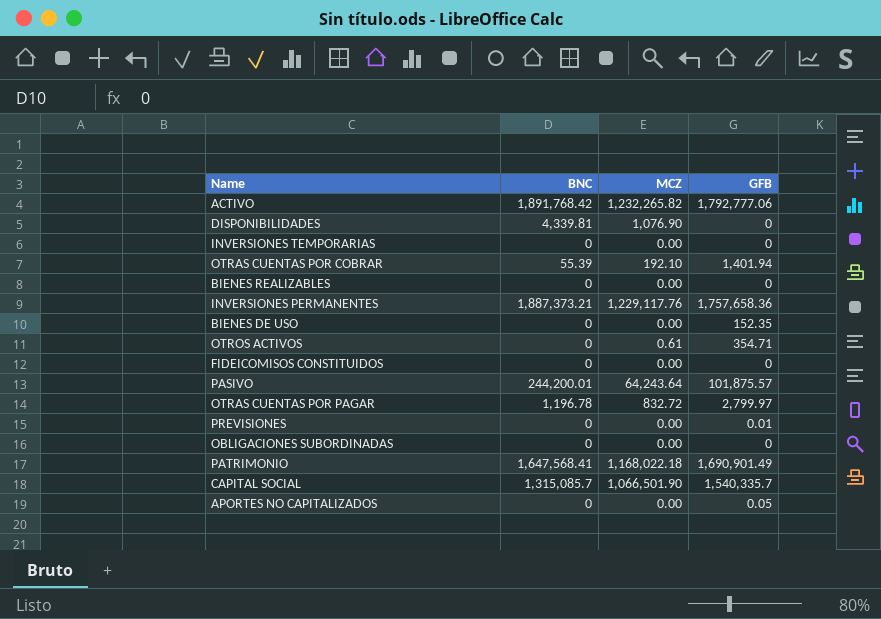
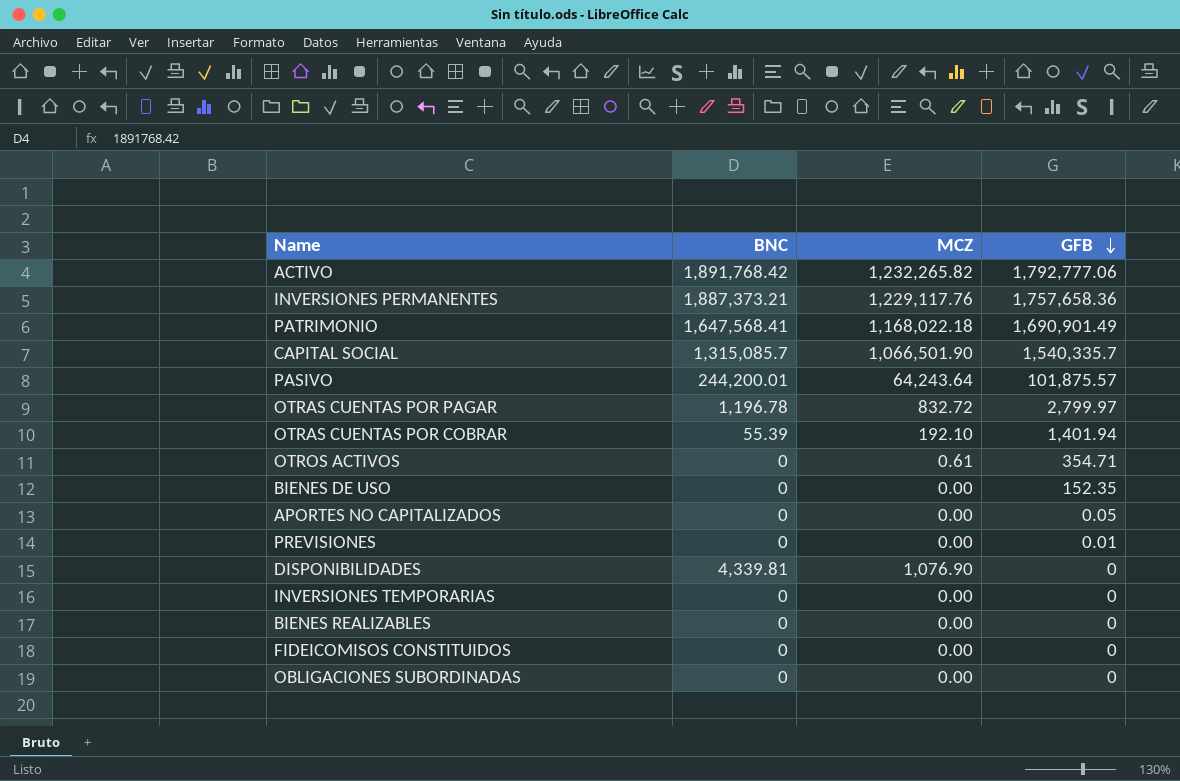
row order: none -> GFB descending

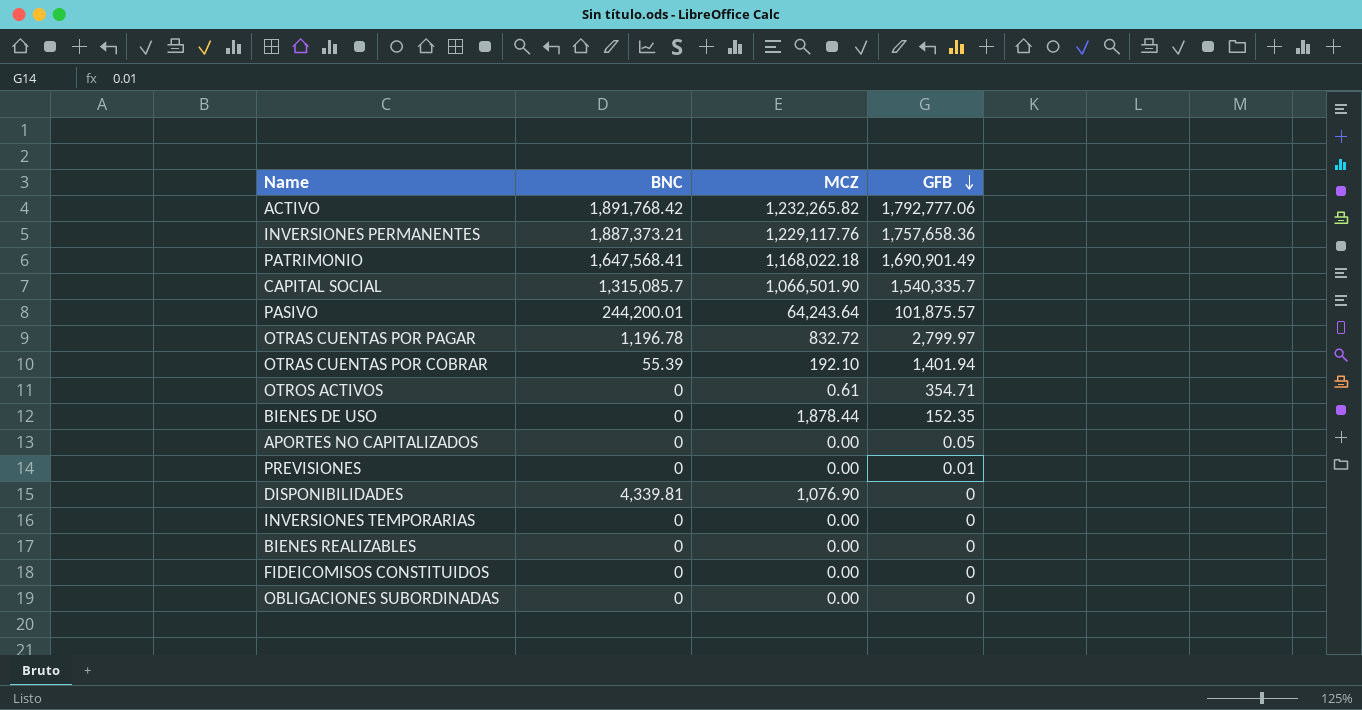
BIENES DE USO | MCZ: 0.00 -> 1,878.44

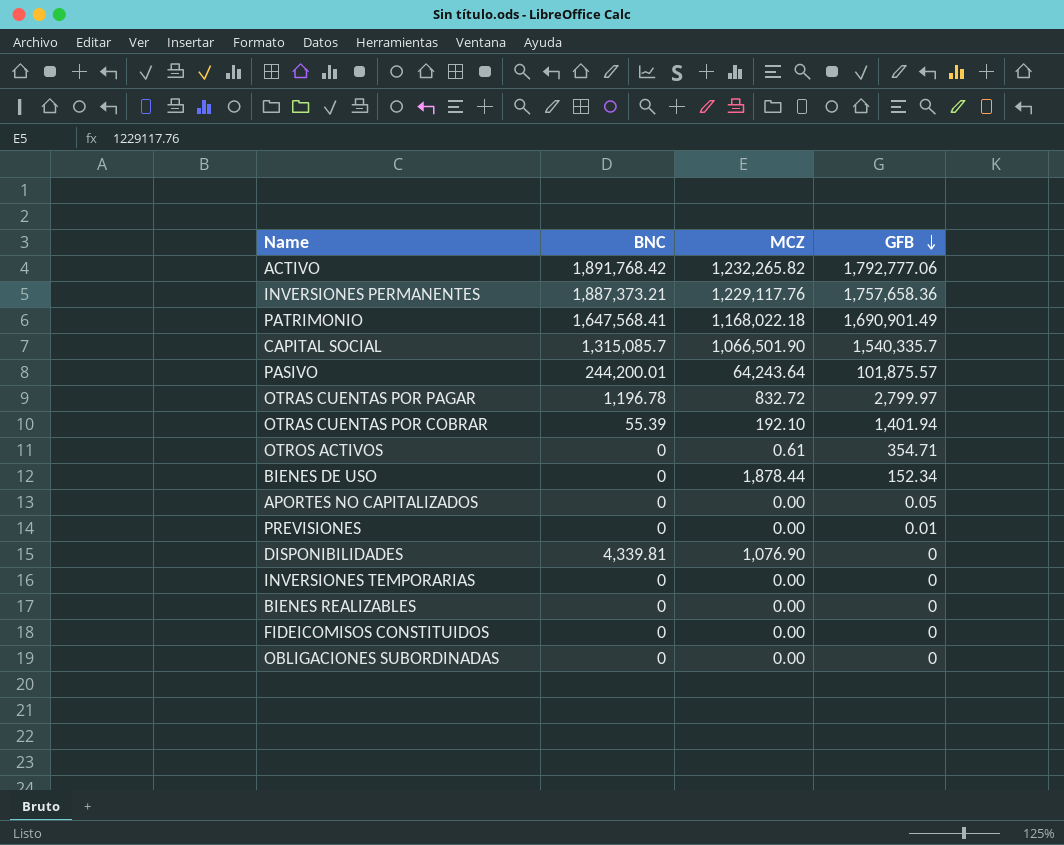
BIENES DE USO | GFB: 152.35 -> 152.34

